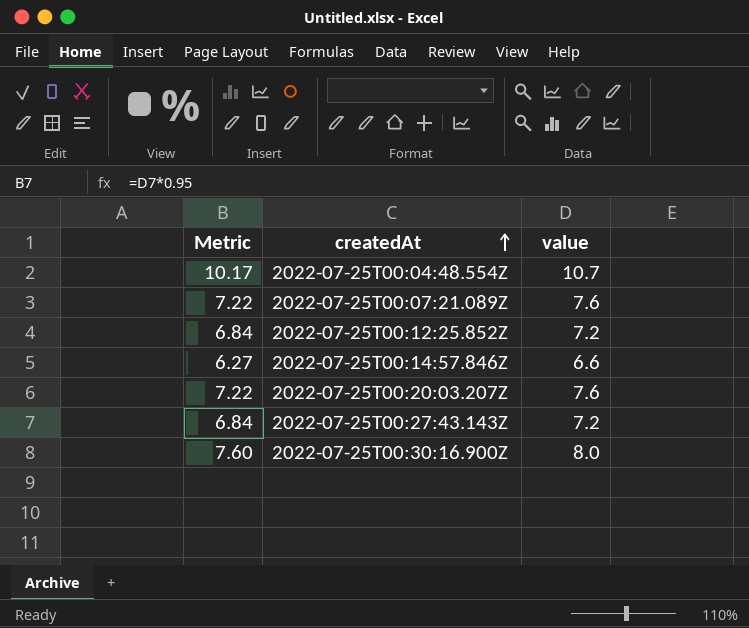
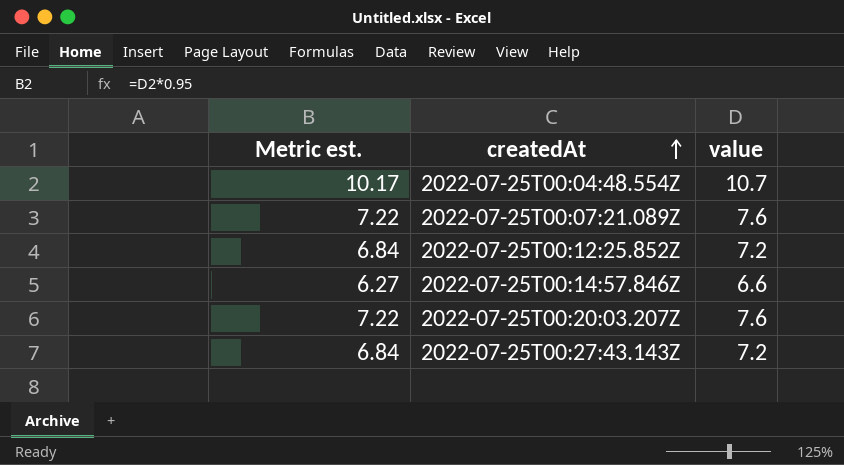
column name: Metric -> Metric est.
row 2022-07-25T00:30:16.900Z: 7.60 | 8.0 -> none

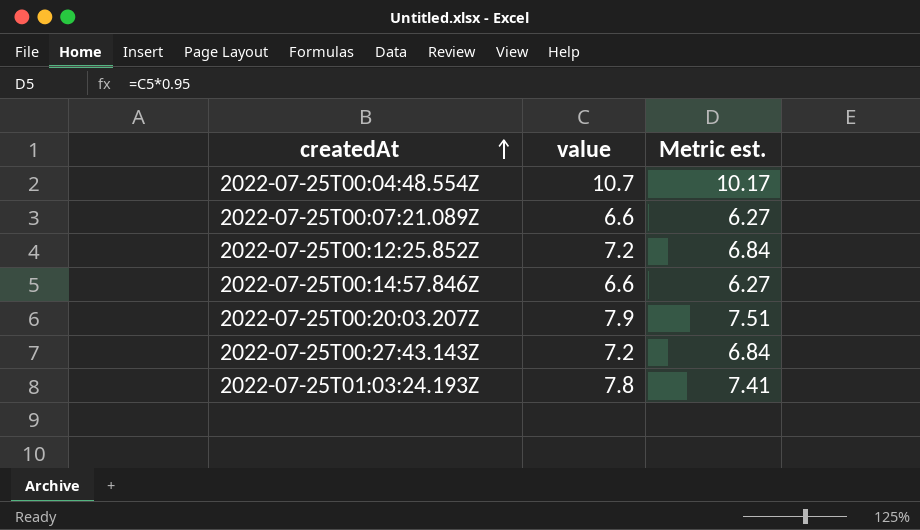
column Metric est. | position: 1 -> 3
2022-07-25T00:07:21.089Z | value: 7.6 -> 6.6
2022-07-25T00:07:21.089Z | Metric est.: 7.22 -> 6.27
2022-07-25T00:20:03.207Z | value: 7.6 -> 7.9
2022-07-25T00:20:03.207Z | Metric est.: 7.22 -> 7.51
row 2022-07-25T01:03:24.193Z: none -> 7.8 | 7.41

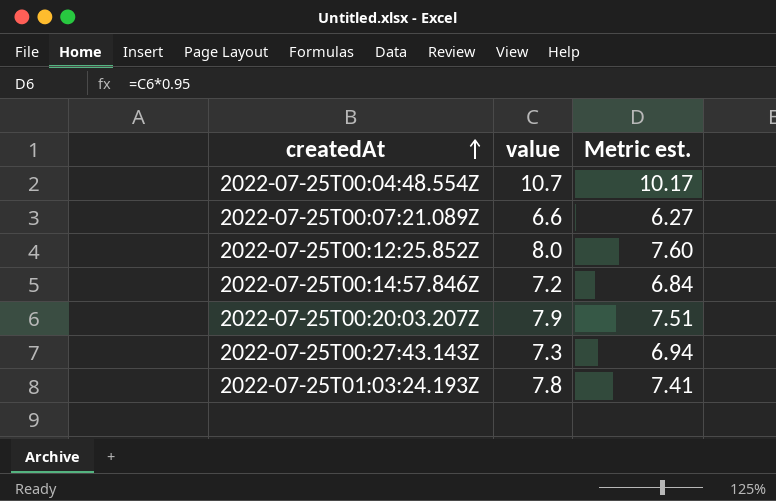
2022-07-25T00:12:25.852Z | value: 7.2 -> 8.0
2022-07-25T00:12:25.852Z | Metric est.: 6.84 -> 7.60
2022-07-25T00:14:57.846Z | value: 6.6 -> 7.2
2022-07-25T00:14:57.846Z | Metric est.: 6.27 -> 6.84
2022-07-25T00:27:43.143Z | value: 7.2 -> 7.3
2022-07-25T00:27:43.143Z | Metric est.: 6.84 -> 6.94

